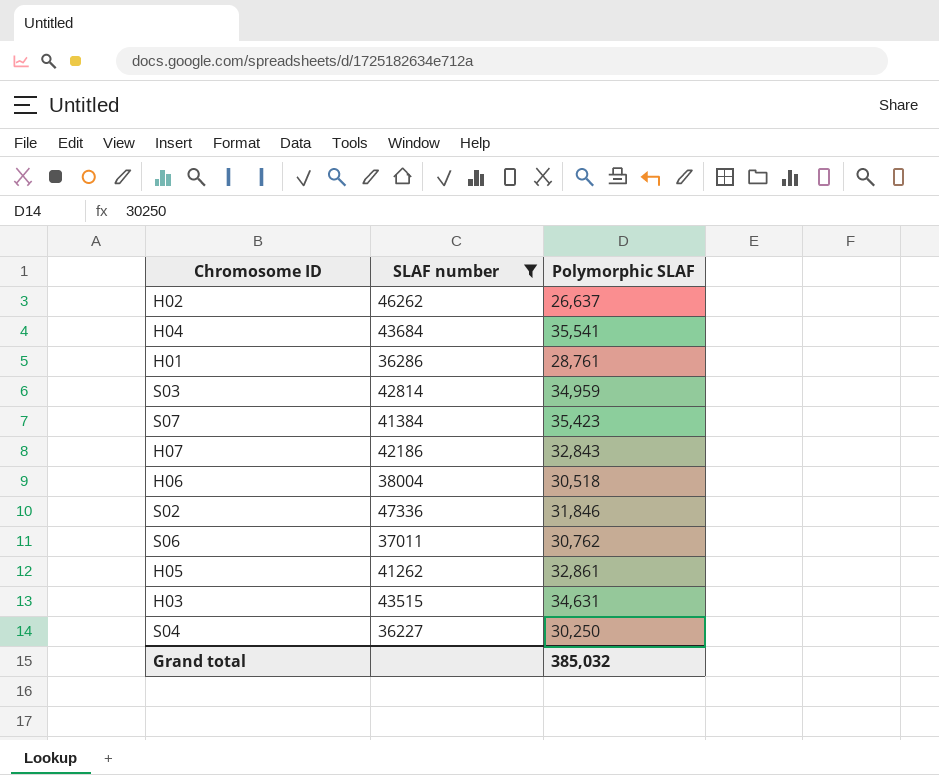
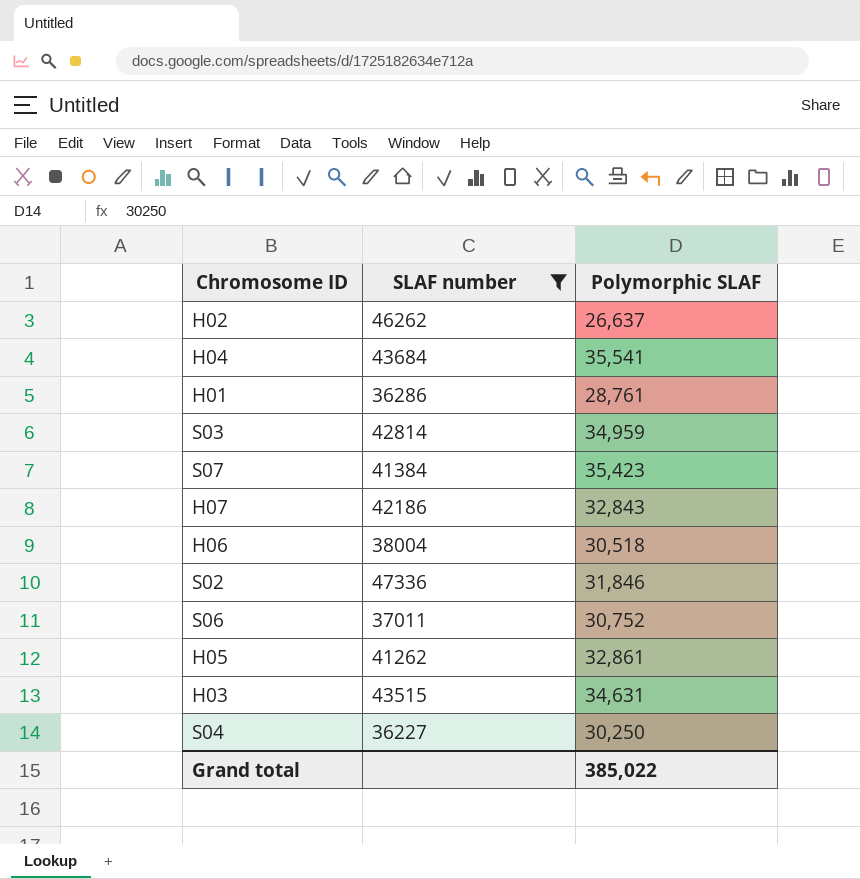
S06 | Polymorphic SLAF: 30,762 -> 30,752
Grand total | Polymorphic SLAF: 385,032 -> 385,022

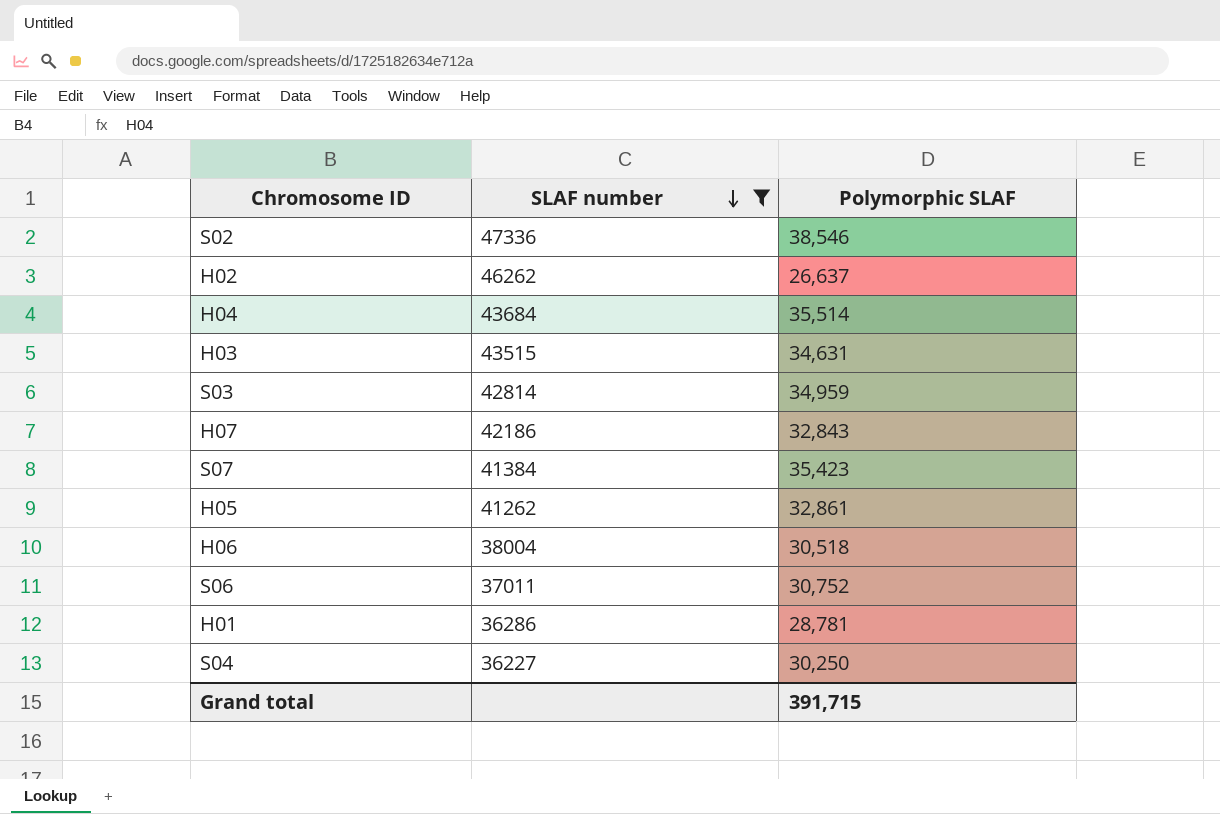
row order: none -> SLAF number descending
S02 | Polymorphic SLAF: 31,846 -> 38,546
H04 | Polymorphic SLAF: 35,541 -> 35,514
H01 | Polymorphic SLAF: 28,761 -> 28,781
Grand total | Polymorphic SLAF: 385,022 -> 391,715

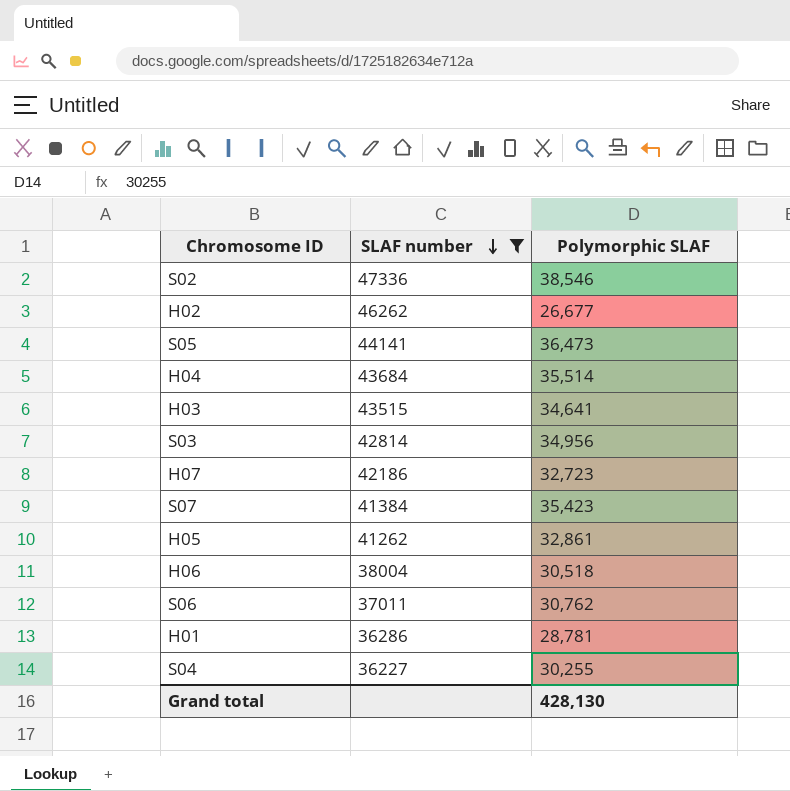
H02 | Polymorphic SLAF: 26,637 -> 26,677
row S05: none -> 44141 | 36,473
H03 | Polymorphic SLAF: 34,631 -> 34,641
S03 | Polymorphic SLAF: 34,959 -> 34,956
H07 | Polymorphic SLAF: 32,843 -> 32,723
S06 | Polymorphic SLAF: 30,752 -> 30,762
S04 | Polymorphic SLAF: 30,250 -> 30,255
Grand total | Polymorphic SLAF: 391,715 -> 428,130

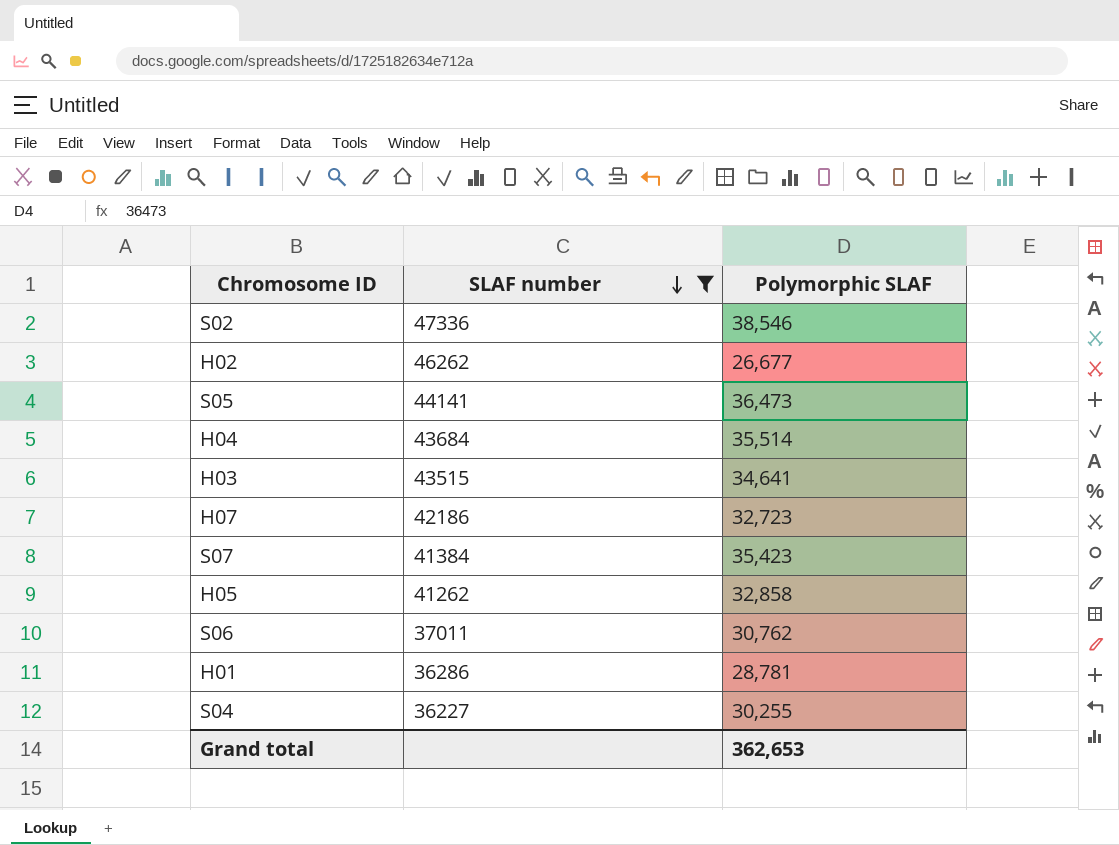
row S03: 42814 | 34,956 -> none
row H06: 38004 | 30,518 -> none
H05 | Polymorphic SLAF: 32,861 -> 32,858
Grand total | Polymorphic SLAF: 428,130 -> 362,653

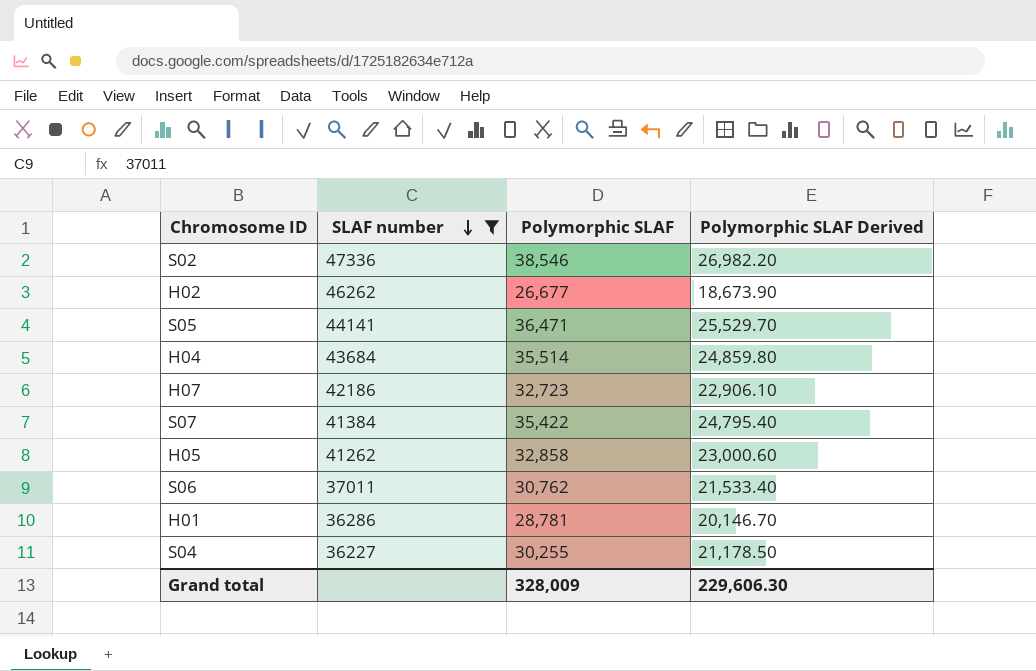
column Polymorphic SLAF Derived | formula: none -> [Polymorphic SLAF] * 0.7
row H03: 43515 | 34,641 -> none
S05 | Polymorphic SLAF: 36,473 -> 36,471
S07 | Polymorphic SLAF: 35,423 -> 35,422
Grand total | Polymorphic SLAF: 362,653 -> 328,009

